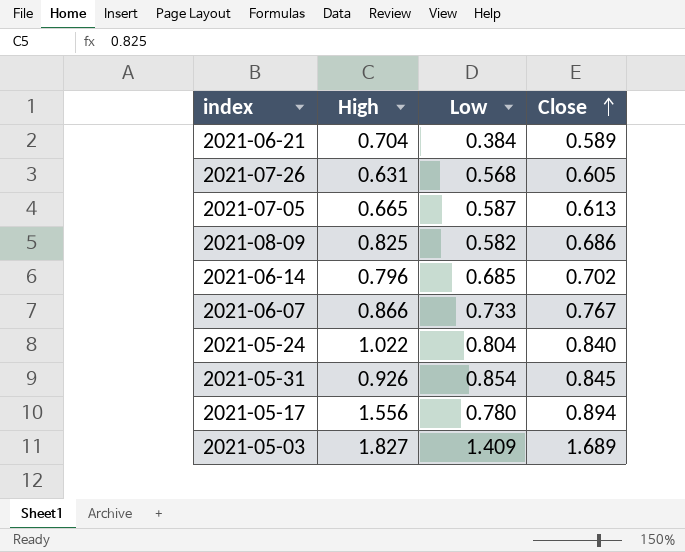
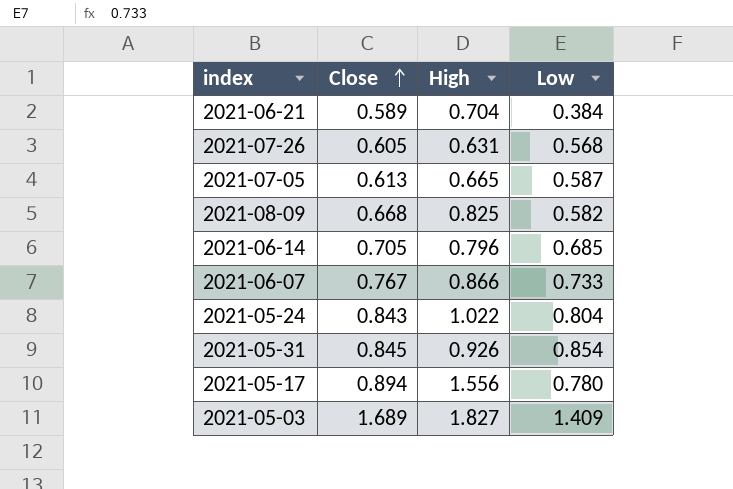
column Close | position: 4 -> 2
2021-08-09 | Close: 0.686 -> 0.668
2021-06-14 | Close: 0.702 -> 0.705
2021-05-24 | Close: 0.840 -> 0.843

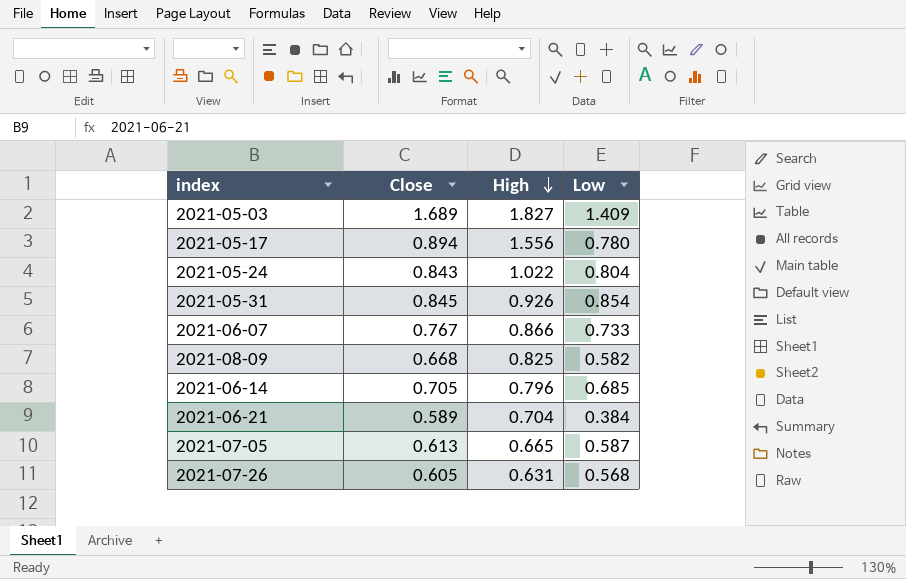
row order: Close ascending -> High descending

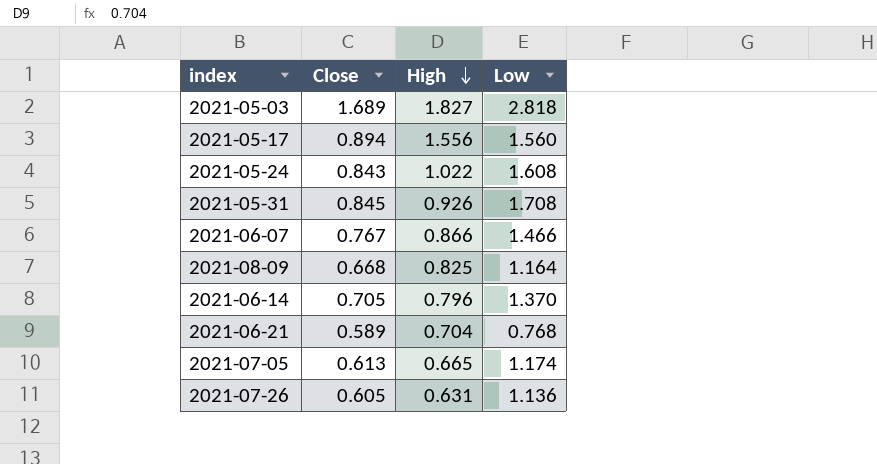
2021-05-03 | Low: 1.409 -> 2.818
2021-05-17 | Low: 0.780 -> 1.560
2021-05-24 | Low: 0.804 -> 1.608
2021-05-31 | Low: 0.854 -> 1.708
2021-06-07 | Low: 0.733 -> 1.466
2021-08-09 | Low: 0.582 -> 1.164
2021-06-14 | Low: 0.685 -> 1.370
2021-06-21 | Low: 0.384 -> 0.768
2021-07-05 | Low: 0.587 -> 1.174
2021-07-26 | Low: 0.568 -> 1.136

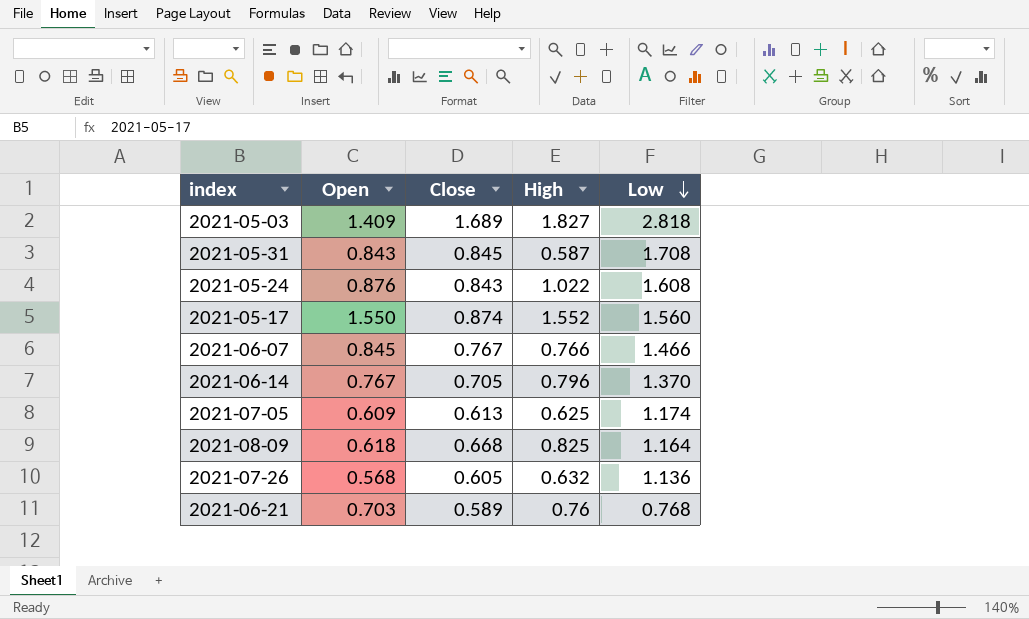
row order: High descending -> Low descending
column Open | position: none -> 2
2021-05-31 | High: 0.926 -> 0.587
2021-05-17 | Close: 0.894 -> 0.874
2021-05-17 | High: 1.556 -> 1.552
2021-06-07 | High: 0.866 -> 0.766
2021-07-05 | High: 0.665 -> 0.625
2021-07-26 | High: 0.631 -> 0.632
2021-06-21 | High: 0.704 -> 0.76

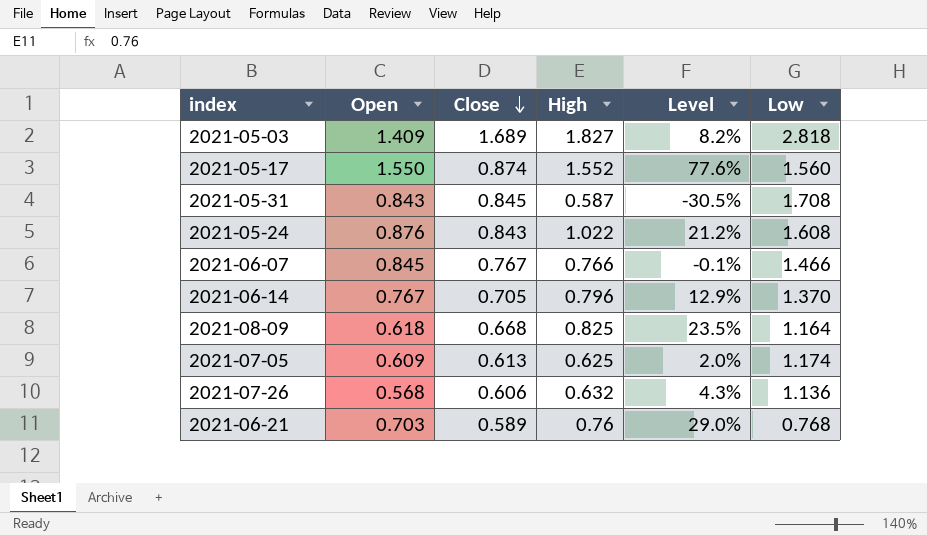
row order: Low descending -> Close descending
column Level | formula: none -> ([High] - [Close]) / [Close]
2021-07-26 | Close: 0.605 -> 0.606

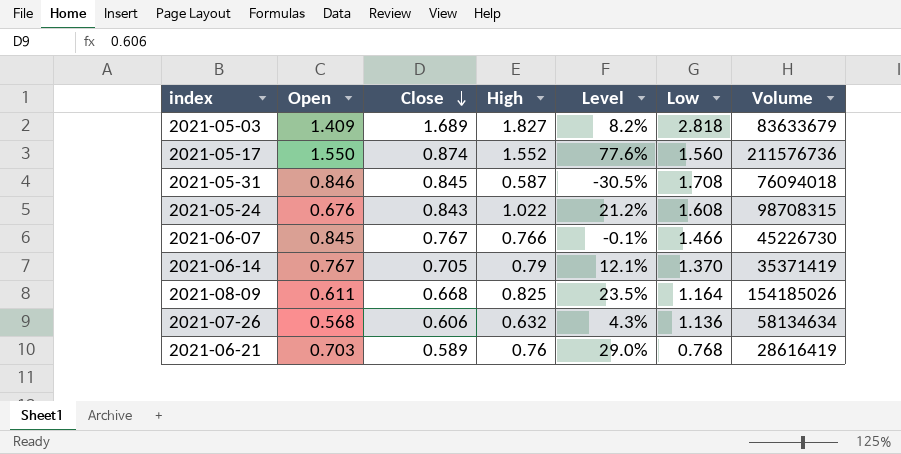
column Volume | position: none -> 7
row 2021-07-05: 0.609 | 0.613 | 0.625 | 2.0% | 1.174 -> none
2021-05-31 | Open: 0.843 -> 0.846
2021-05-24 | Open: 0.876 -> 0.676
2021-06-14 | High: 0.796 -> 0.79
2021-06-14 | Level: 12.9% -> 12.1%
2021-08-09 | Open: 0.618 -> 0.611

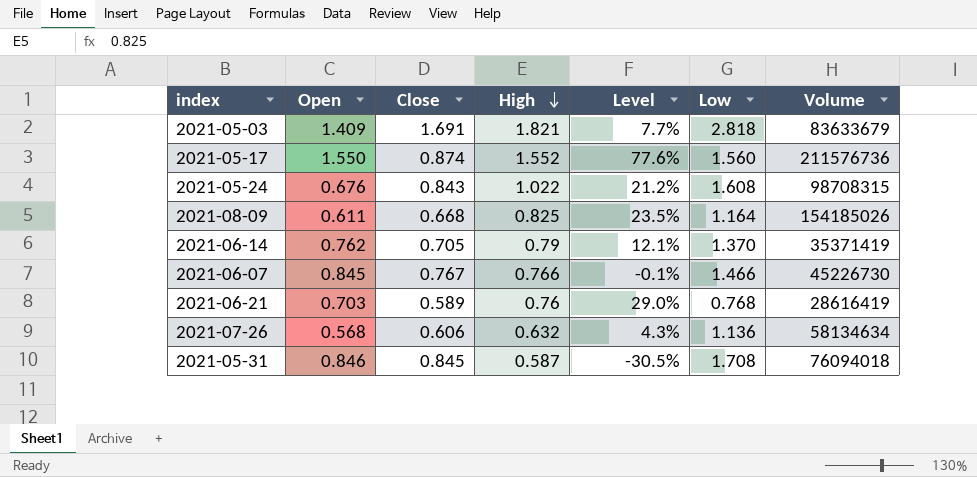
row order: Close descending -> High descending
2021-05-03 | Close: 1.689 -> 1.691
2021-05-03 | High: 1.827 -> 1.821
2021-05-03 | Level: 8.2% -> 7.7%
2021-06-14 | Open: 0.767 -> 0.762

